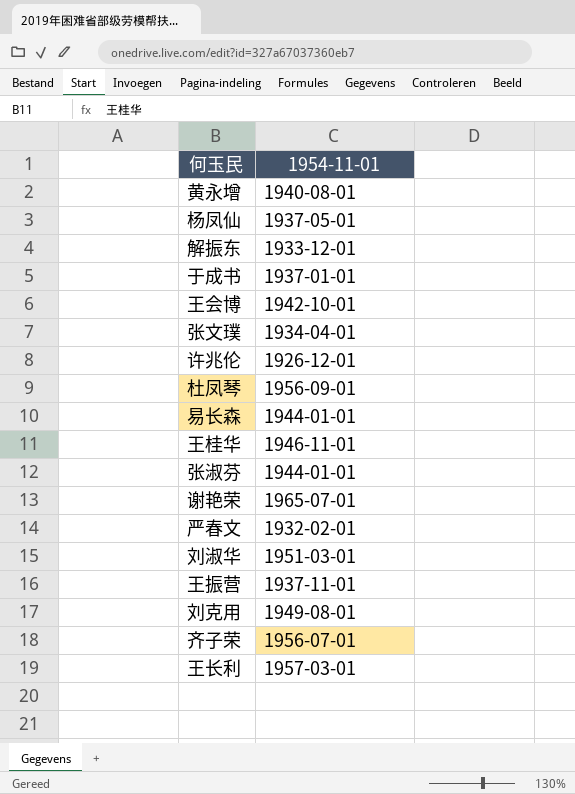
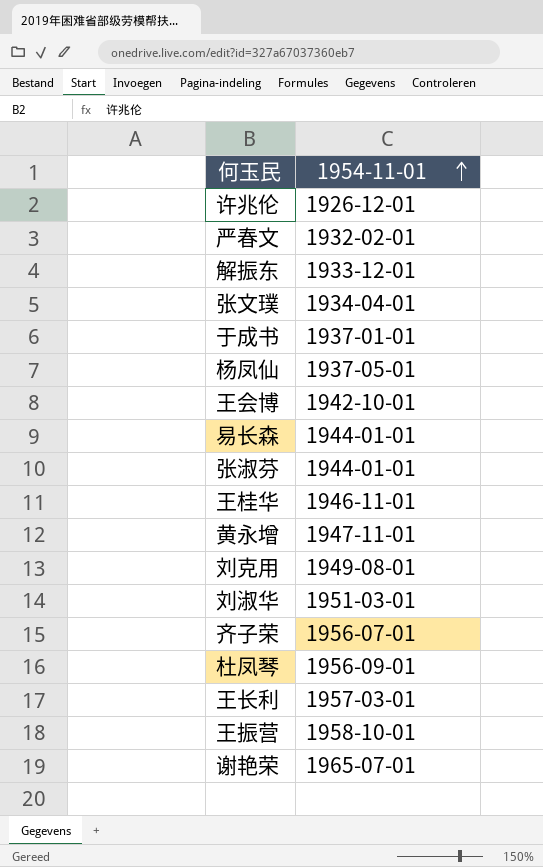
row order: none -> 1954-11-01 ascending
黄永增 | 1954-11-01: 1940-08-01 -> 1947-11-01
王振营 | 1954-11-01: 1937-11-01 -> 1958-10-01

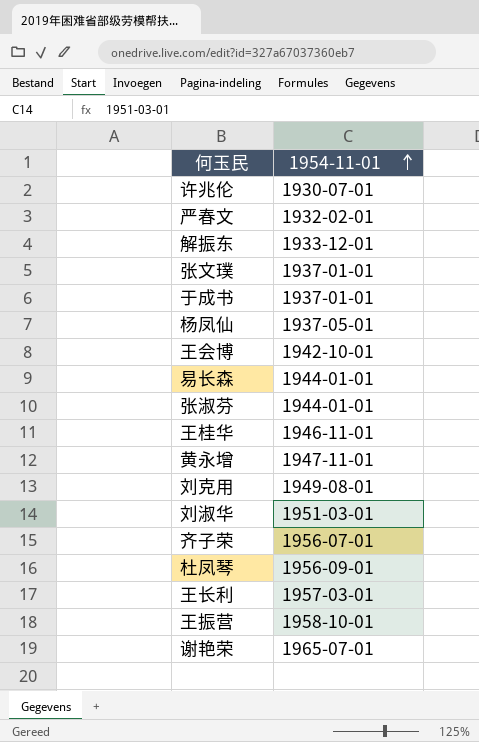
许兆伦 | 1954-11-01: 1926-12-01 -> 1930-07-01
张文璞 | 1954-11-01: 1934-04-01 -> 1937-01-01

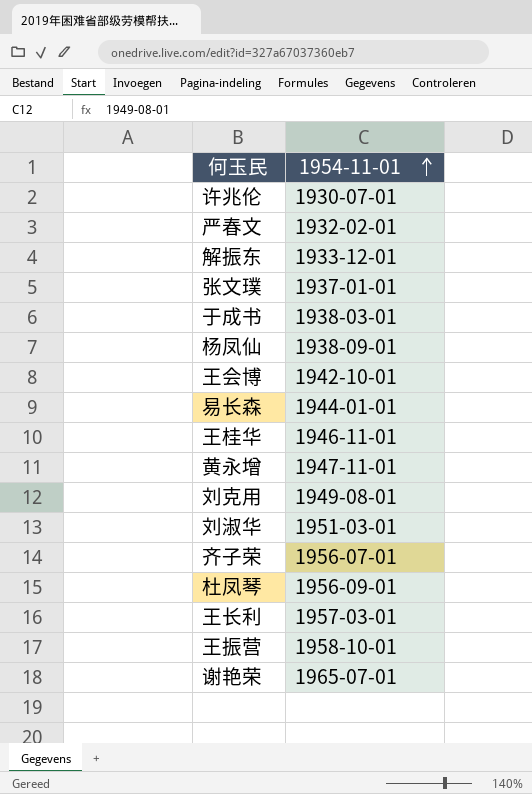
row 张淑芬: 1944-01-01 -> none
于成书 | 1954-11-01: 1937-01-01 -> 1938-03-01
杨凤仙 | 1954-11-01: 1937-05-01 -> 1938-09-01

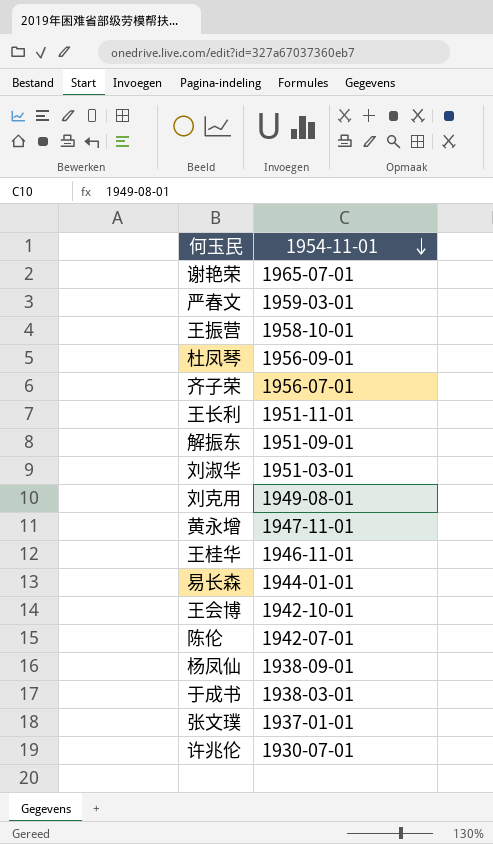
row order: 1954-11-01 ascending -> 1954-11-01 descending
严春文 | 1954-11-01: 1932-02-01 -> 1959-03-01
王长利 | 1954-11-01: 1957-03-01 -> 1951-11-01
解振东 | 1954-11-01: 1933-12-01 -> 1951-09-01
row 陈伦: none -> 1942-07-01

